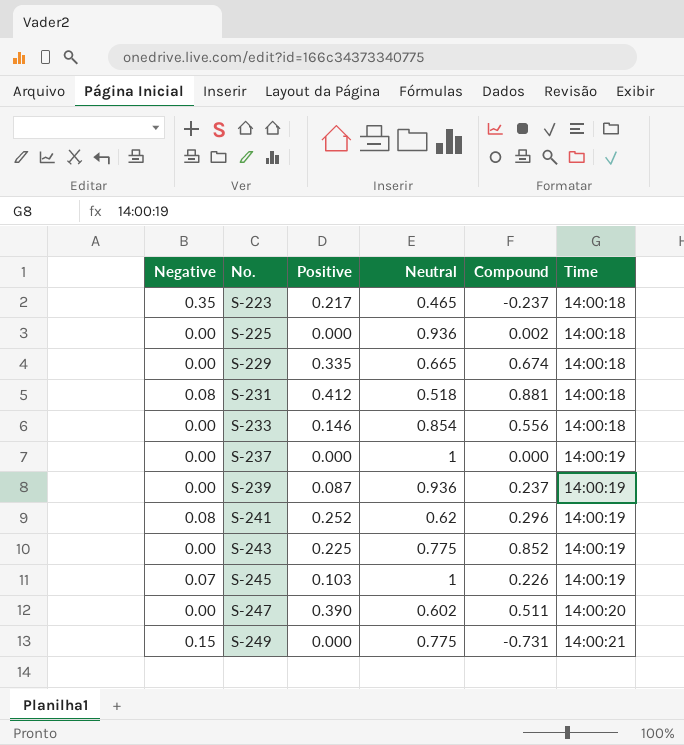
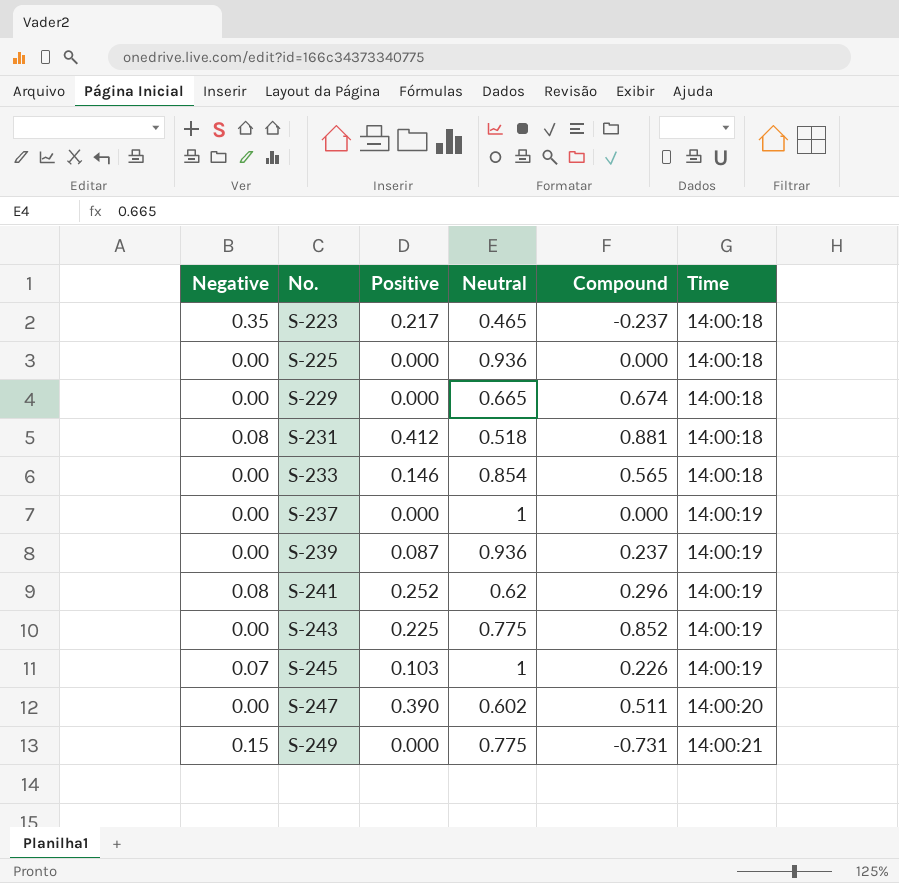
S-225 | Compound: 0.002 -> 0.000
S-229 | Positive: 0.335 -> 0.000
S-233 | Compound: 0.556 -> 0.565

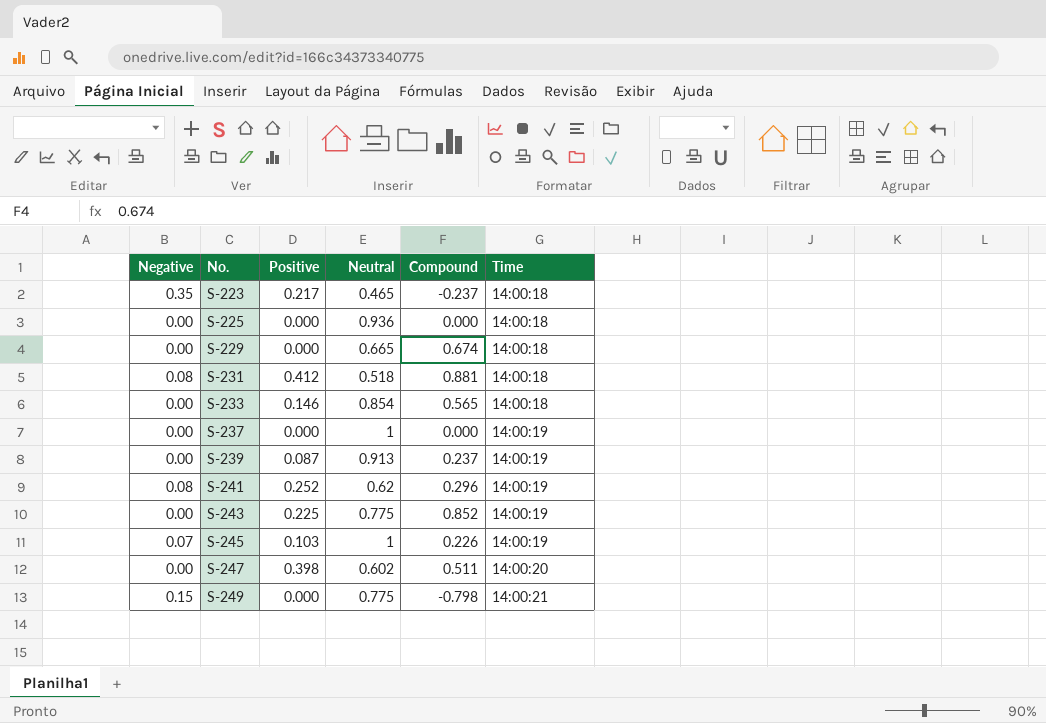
S-239 | Neutral: 0.936 -> 0.913
S-247 | Positive: 0.390 -> 0.398
S-249 | Compound: -0.731 -> -0.798

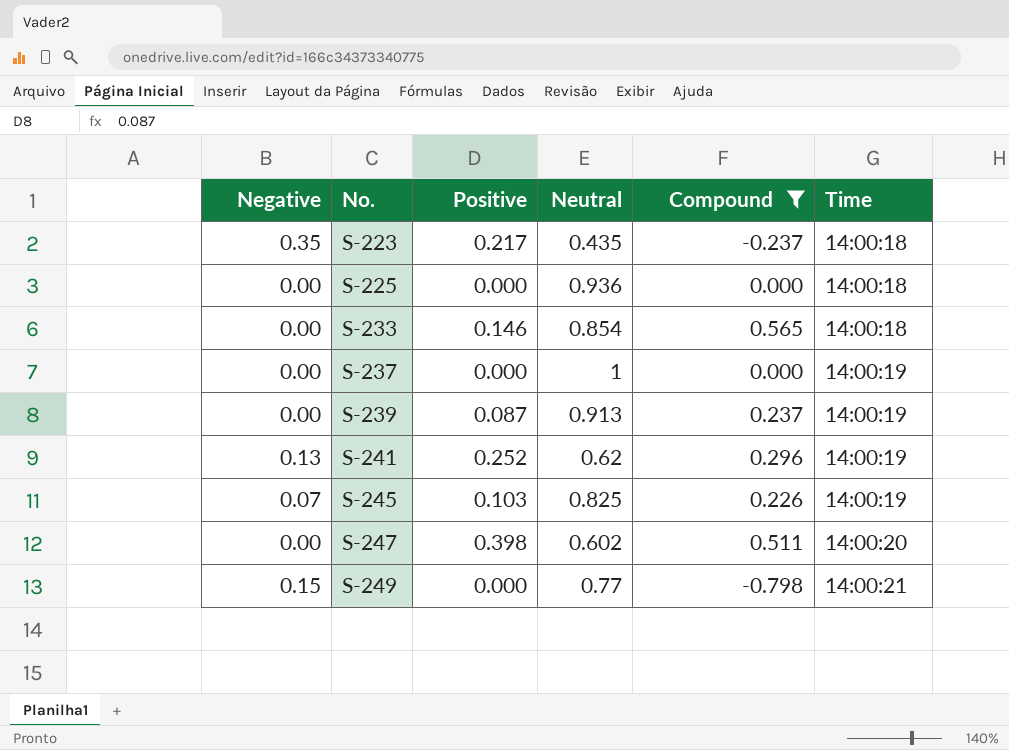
filter: none -> Compound <= 0.565
S-223 | Neutral: 0.465 -> 0.435
S-241 | Negative: 0.08 -> 0.13
S-245 | Neutral: 1 -> 0.825
S-249 | Neutral: 0.775 -> 0.77

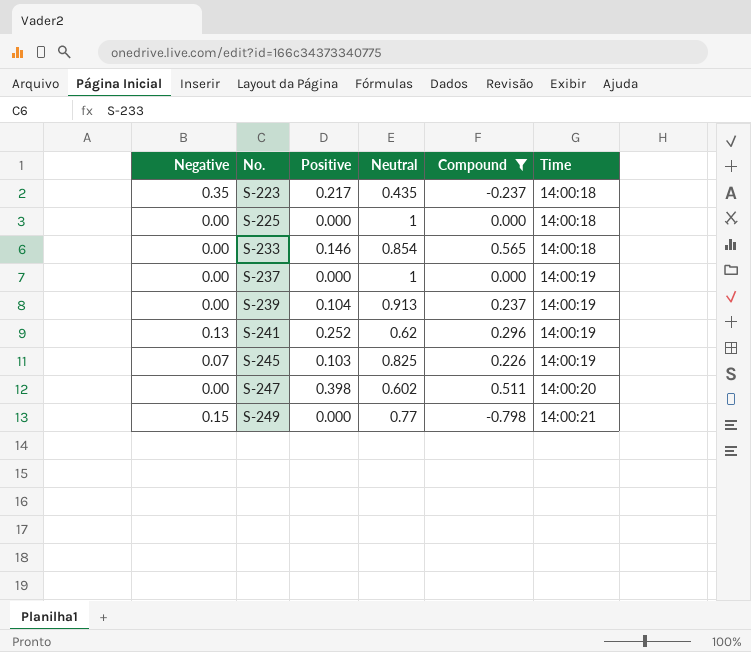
S-225 | Neutral: 0.936 -> 1
S-239 | Positive: 0.087 -> 0.104

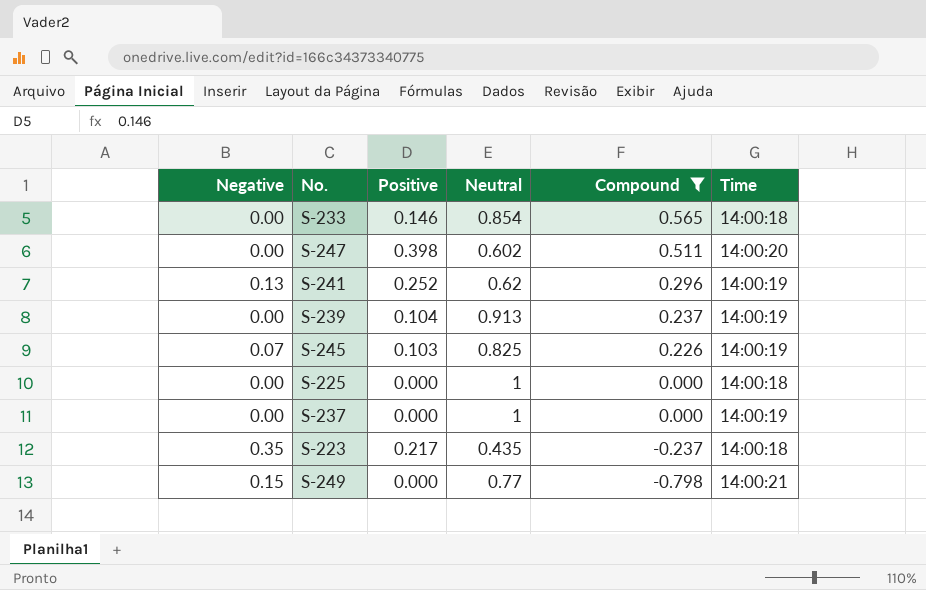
row order: No. ascending -> Compound descending

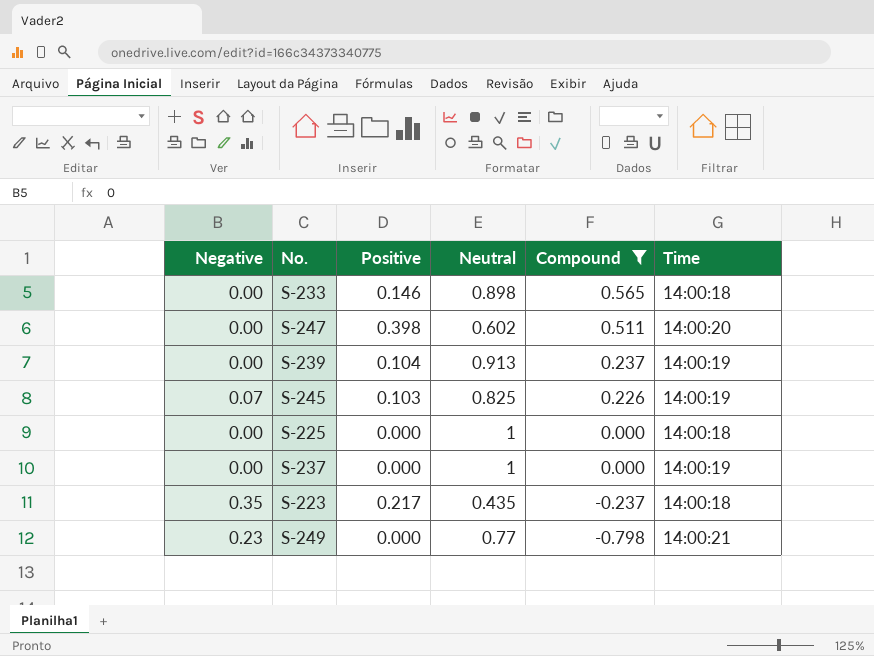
row S-241: 0.13 | 0.252 | 0.62 | 0.296 | 14:00:19 -> none
S-233 | Neutral: 0.854 -> 0.898
S-249 | Negative: 0.15 -> 0.23

